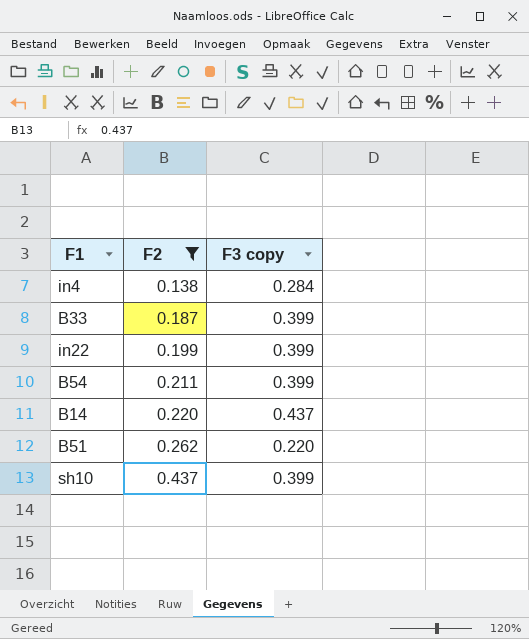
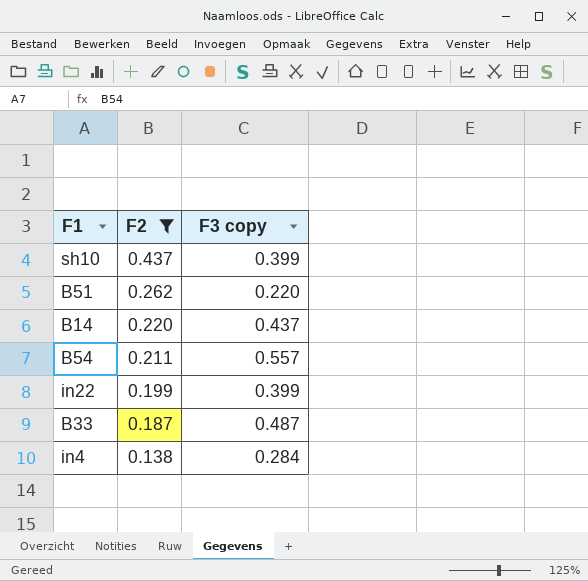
row order: F2 ascending -> F2 descending
B54 | F3 copy: 0.399 -> 0.557
B33 | F3 copy: 0.399 -> 0.487

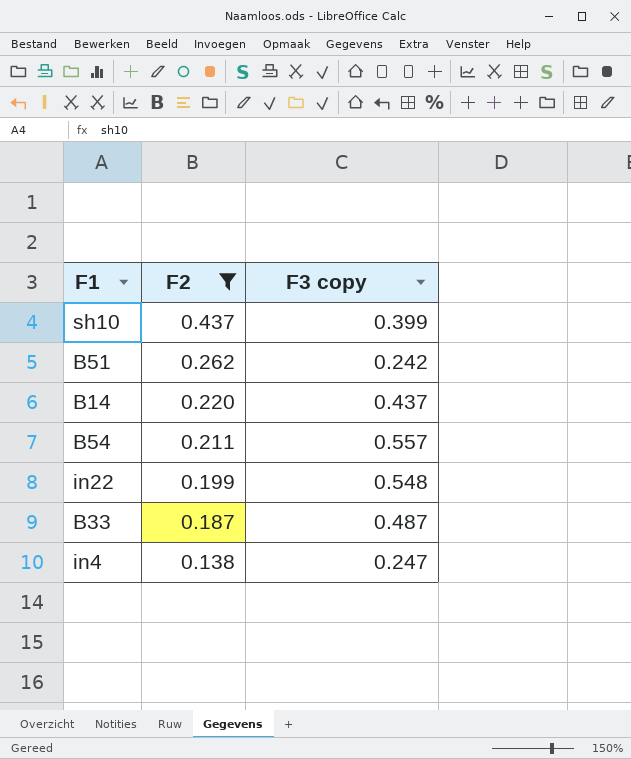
B51 | F3 copy: 0.220 -> 0.242
in22 | F3 copy: 0.399 -> 0.548
in4 | F3 copy: 0.284 -> 0.247

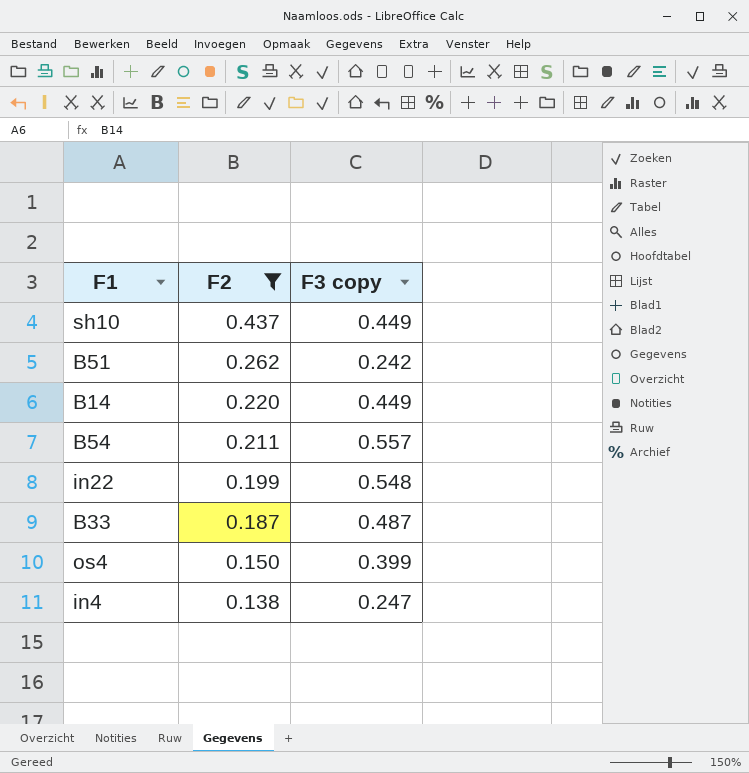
sh10 | F3 copy: 0.399 -> 0.449
B14 | F3 copy: 0.437 -> 0.449
row os4: none -> 0.150 | 0.399

